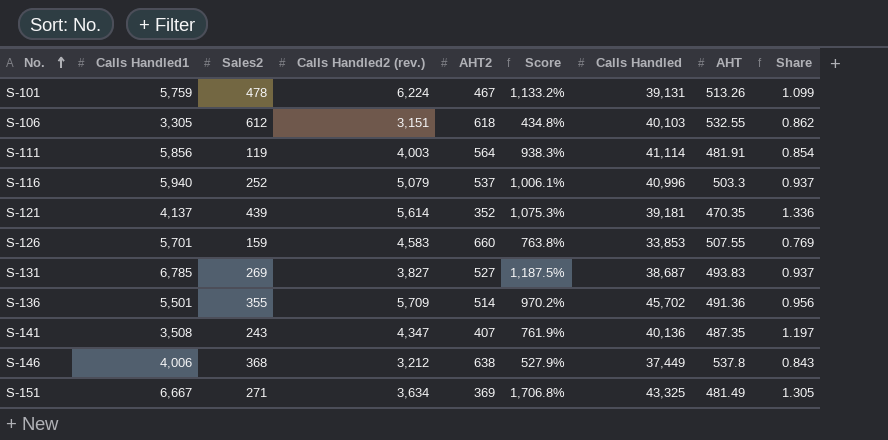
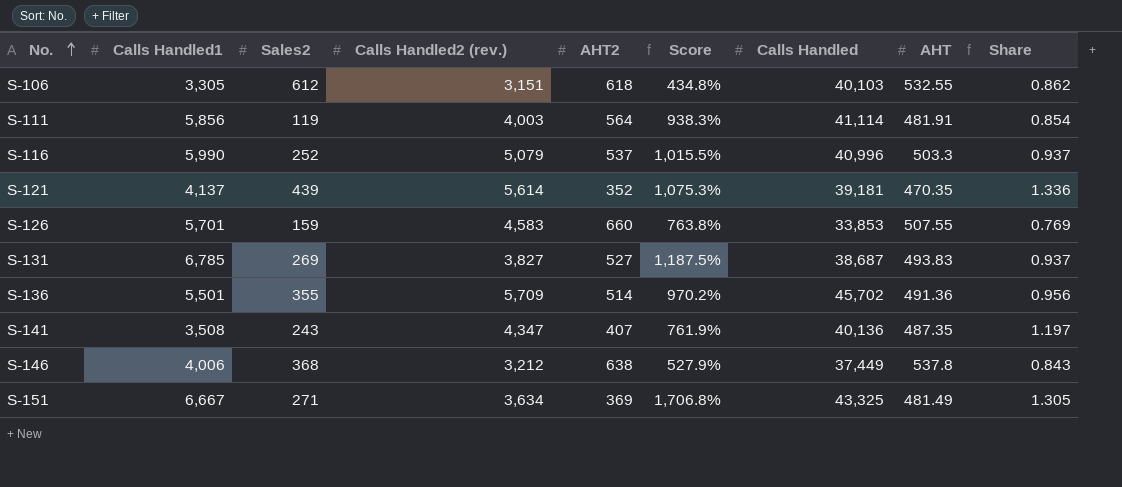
row S-101: 5,759 | 478 | 6,224 | 467 | 1,133.2% | 39,131 | 513.26 | 1.099 -> none
S-116 | Calls Handled1: 5,940 -> 5,990
S-116 | Score: 1,006.1% -> 1,015.5%

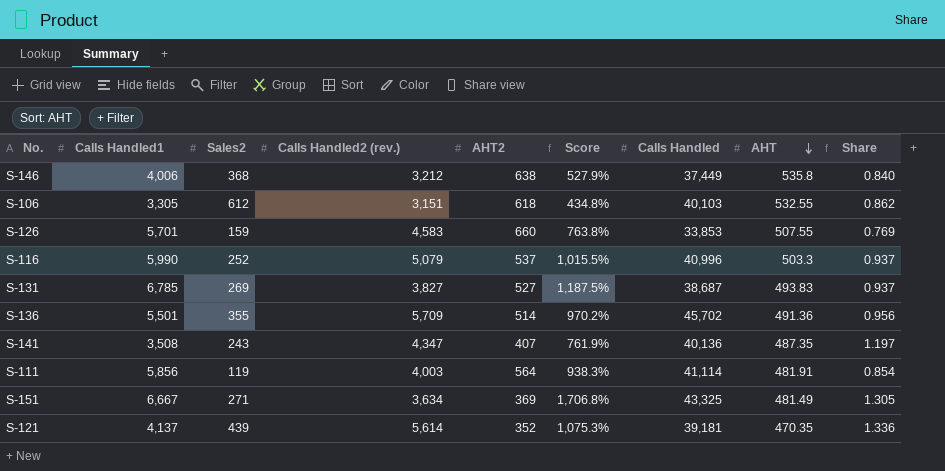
row order: No. ascending -> AHT descending
S-146 | AHT: 537.8 -> 535.8
S-146 | Share: 0.843 -> 0.840

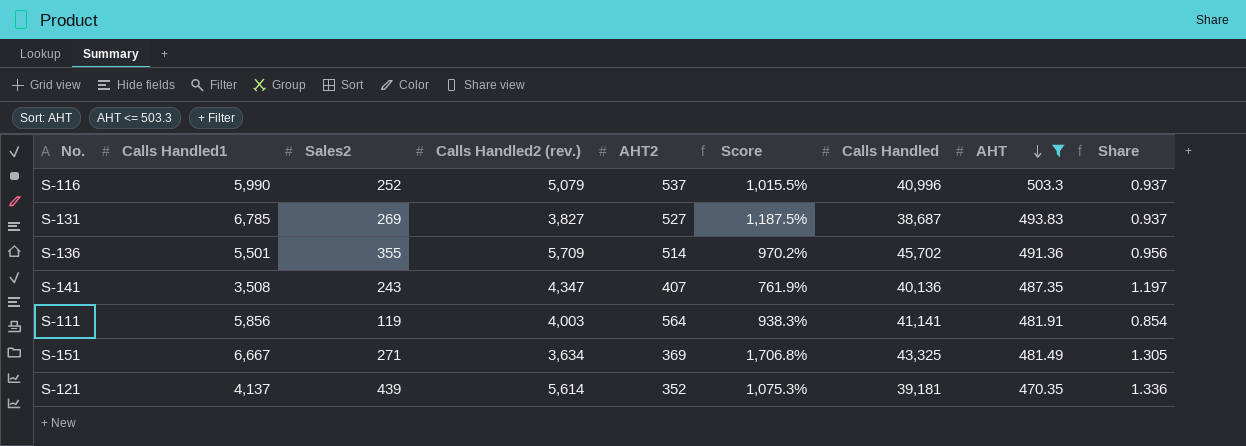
filter: none -> AHT <= 503.3
S-111 | Calls Handled: 41,114 -> 41,141

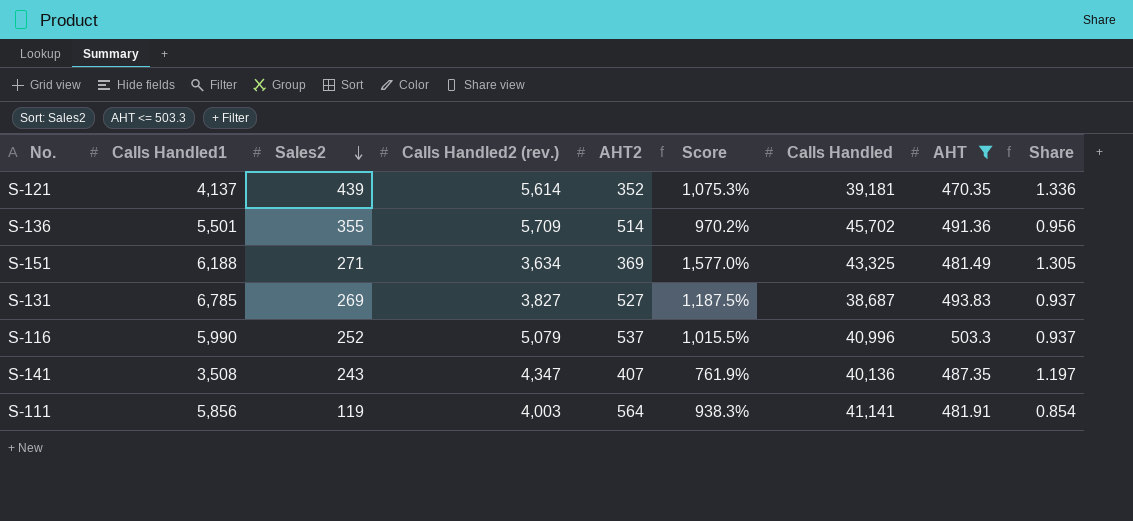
row order: AHT descending -> Sales2 descending
S-151 | Calls Handled1: 6,667 -> 6,188
S-151 | Score: 1,706.8% -> 1,577.0%

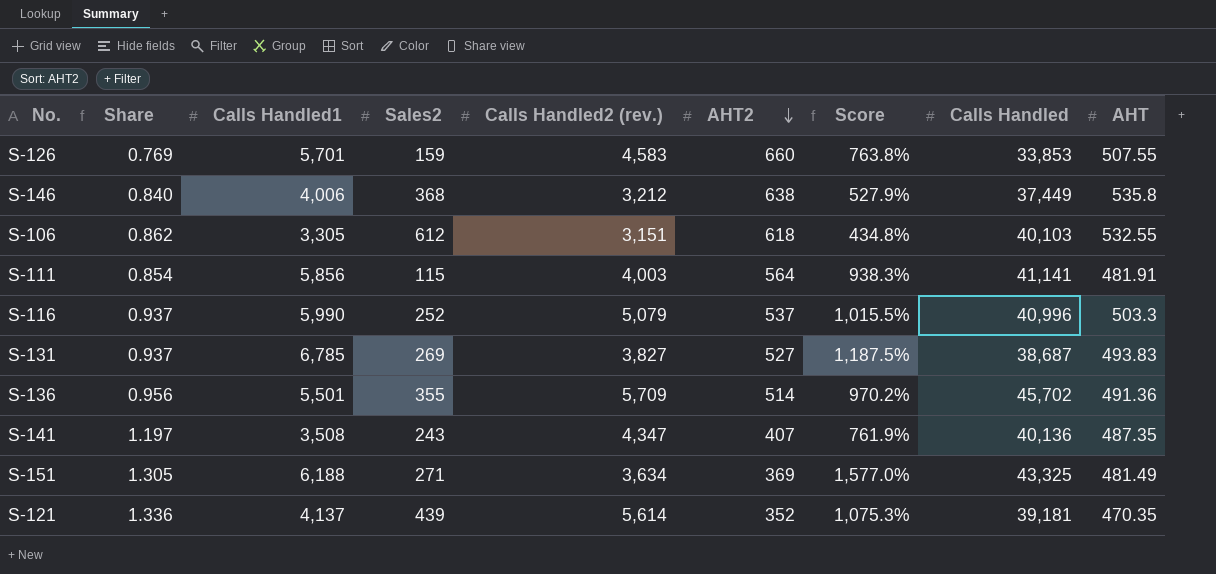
filter: AHT <= 503.3 -> none
row order: Sales2 descending -> AHT2 descending
column Share | position: 9 -> 2
S-111 | Sales2: 119 -> 115

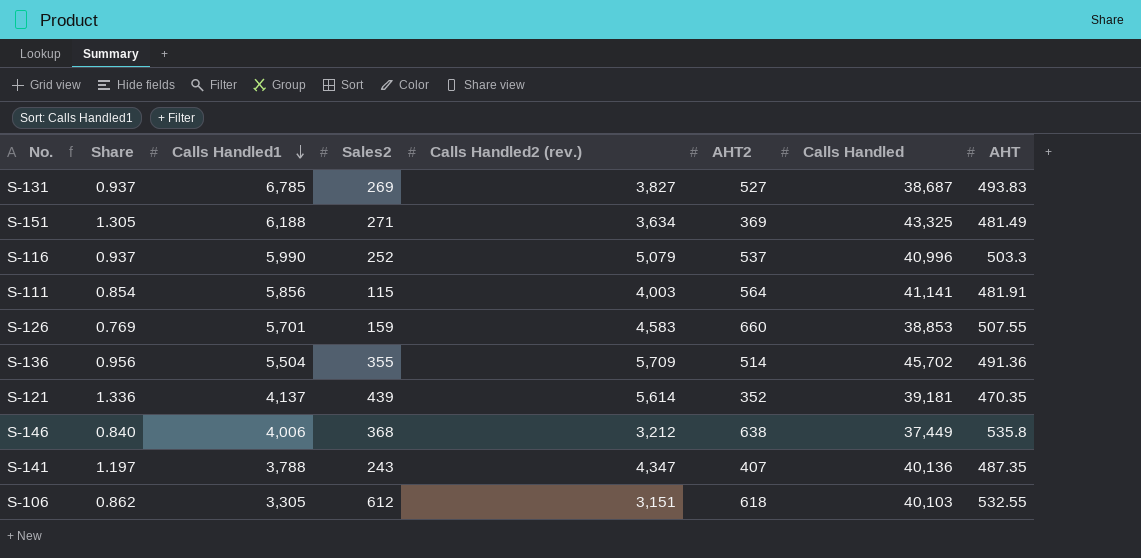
row order: AHT2 descending -> Calls Handled1 descending
column Score | formula: ([Calls Handled1] - [AHT2]) / [AHT2] -> none
S-126 | Calls Handled: 33,853 -> 38,853
S-136 | Calls Handled1: 5,501 -> 5,504
S-141 | Calls Handled1: 3,508 -> 3,788

